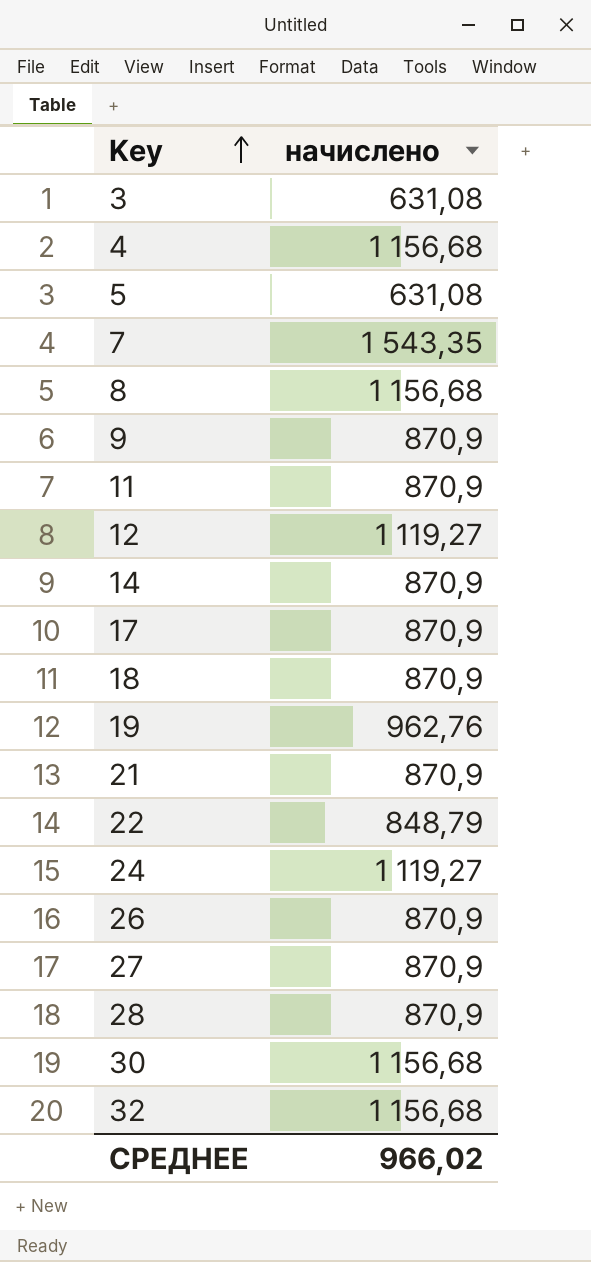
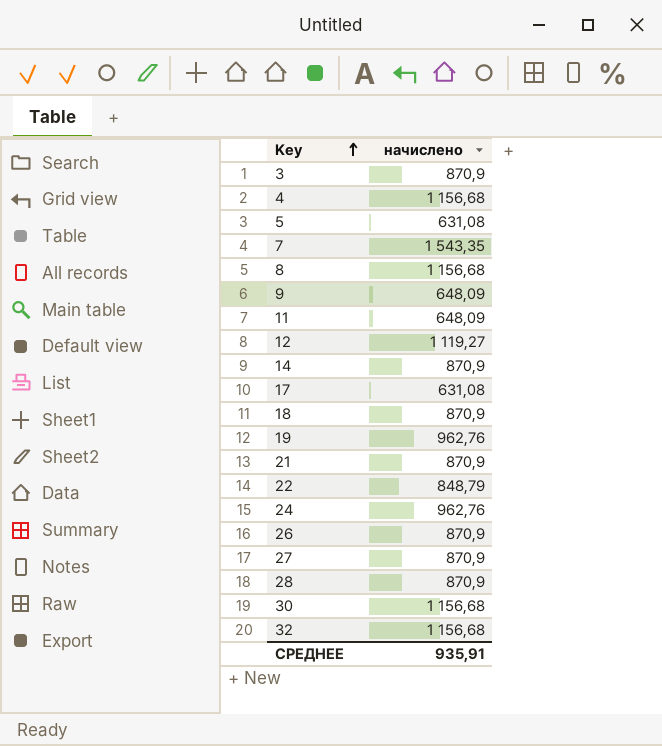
3 | начислено: 631,08 -> 870,9
9 | начислено: 870,9 -> 648,09
11 | начислено: 870,9 -> 648,09
17 | начислено: 870,9 -> 631,08
24 | начислено: 1 119,27 -> 962,76
СРЕДНЕЕ | начислено: 966,02 -> 935,91

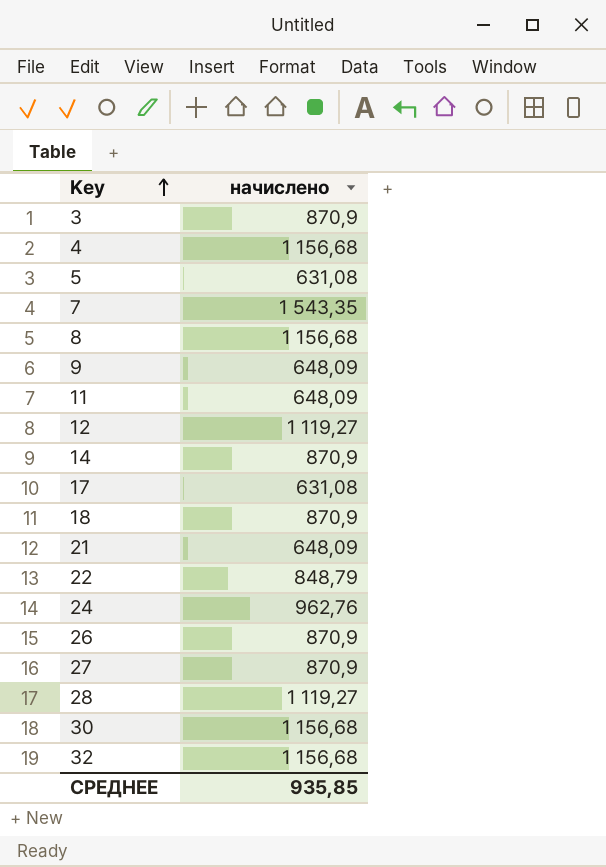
row 19: 962,76 -> none
21 | начислено: 870,9 -> 648,09
28 | начислено: 870,9 -> 1 119,27
СРЕДНЕЕ | начислено: 935,91 -> 935,85

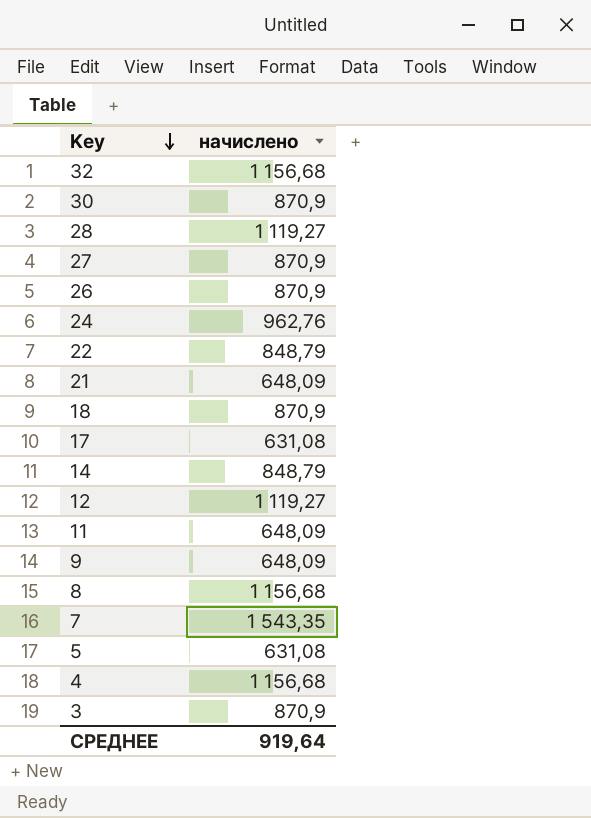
row order: Key ascending -> Key descending
30 | начислено: 1 156,68 -> 870,9
14 | начислено: 870,9 -> 848,79
СРЕДНЕЕ | начислено: 935,85 -> 919,64

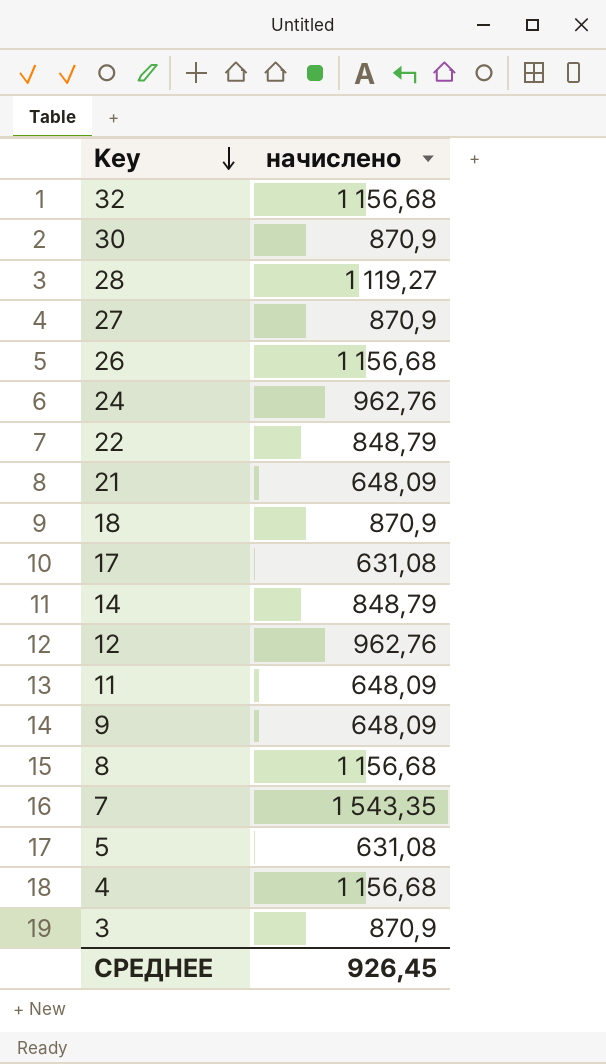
26 | начислено: 870,9 -> 1 156,68
12 | начислено: 1 119,27 -> 962,76
СРЕДНЕЕ | начислено: 919,64 -> 926,45

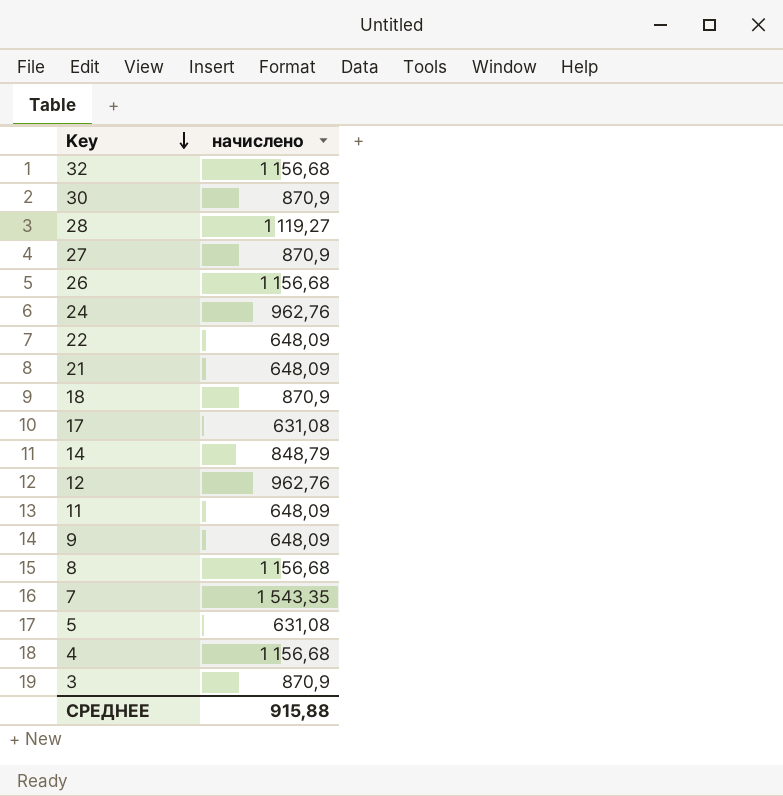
22 | начислено: 848,79 -> 648,09
СРЕДНЕЕ | начислено: 926,45 -> 915,88

